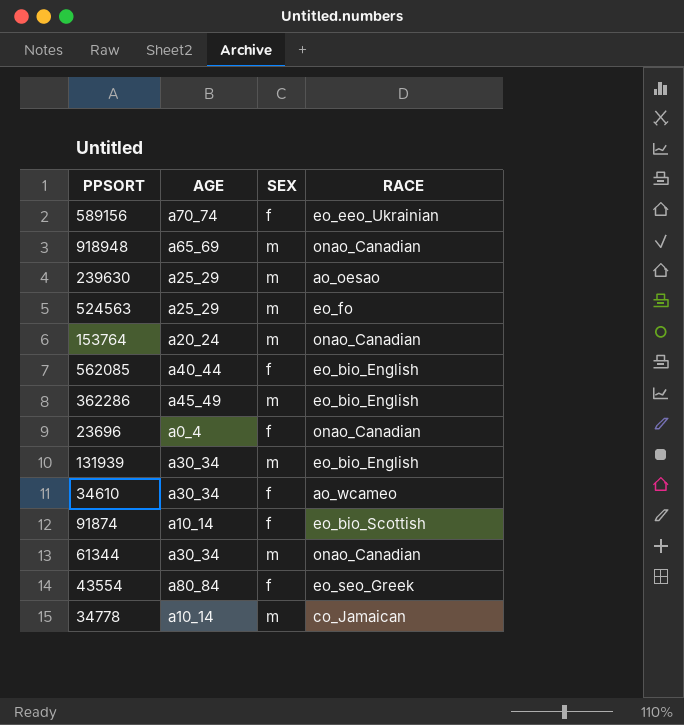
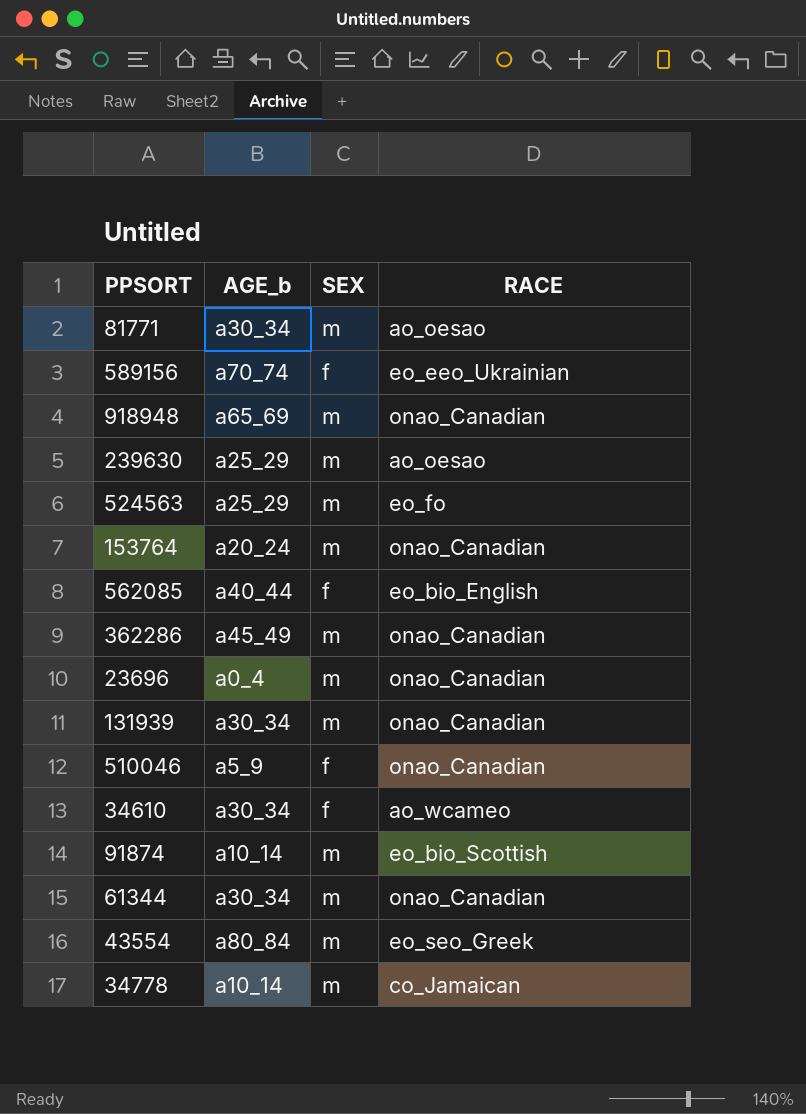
column name: AGE -> AGE_b
row 81771: none -> a30_34 | m | ao_oesao
362286 | RACE: eo_bio_English -> onao_Canadian
23696 | SEX: f -> m
131939 | RACE: eo_bio_English -> onao_Canadian
row 510046: none -> a5_9 | f | onao_Canadian
91874 | SEX: f -> m
43554 | SEX: f -> m

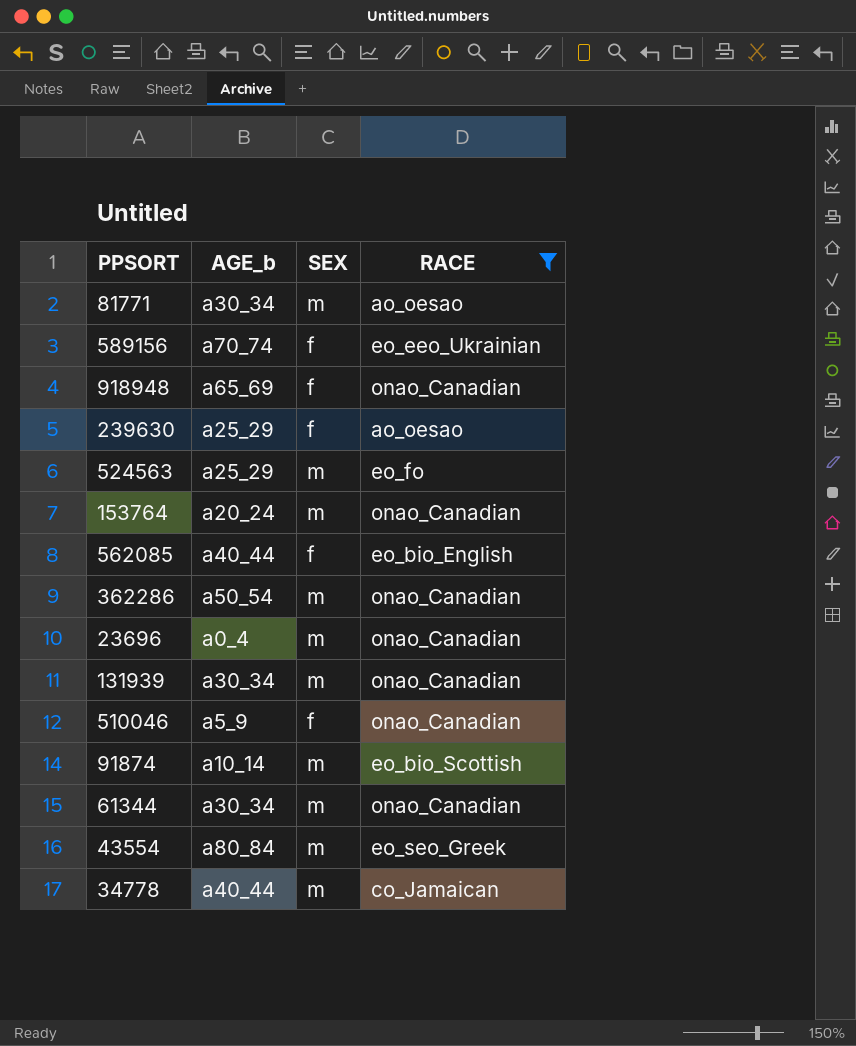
filter: none -> RACE != ao_wcameo
918948 | SEX: m -> f
239630 | SEX: m -> f
362286 | AGE_b: a45_49 -> a50_54
34778 | AGE_b: a10_14 -> a40_44

